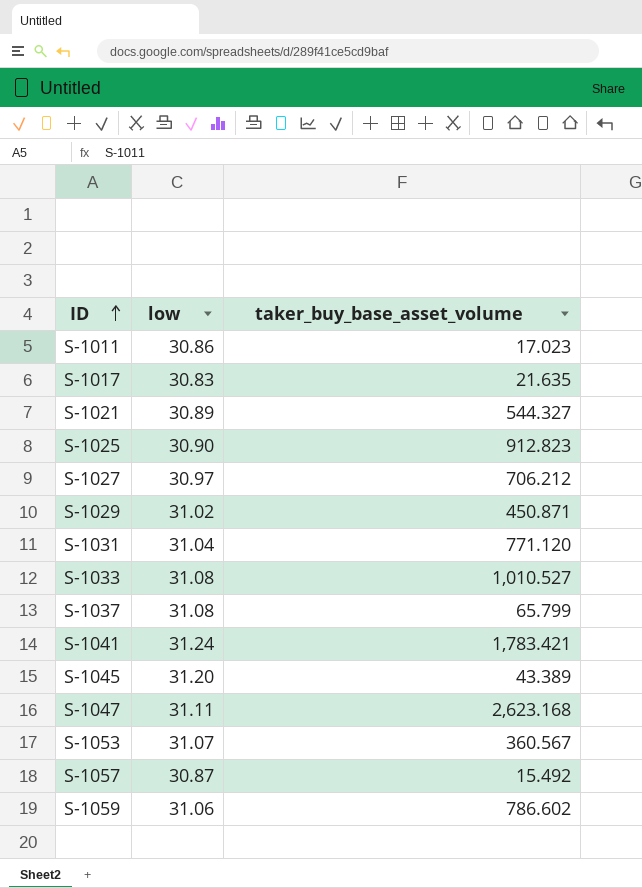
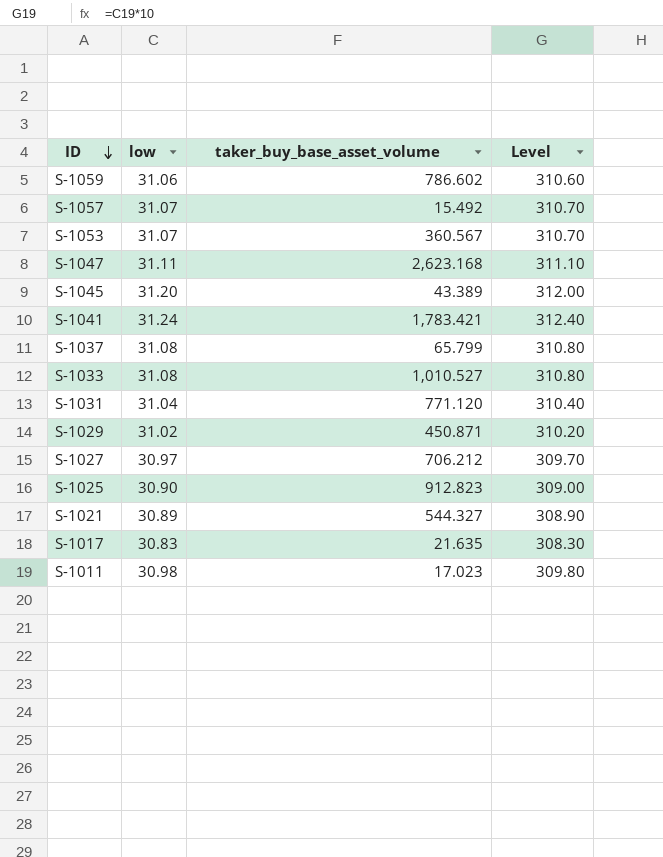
row order: ID ascending -> ID descending
column Level | formula: none -> [low] * 10
S-1057 | low: 30.87 -> 31.07
S-1011 | low: 30.86 -> 30.98

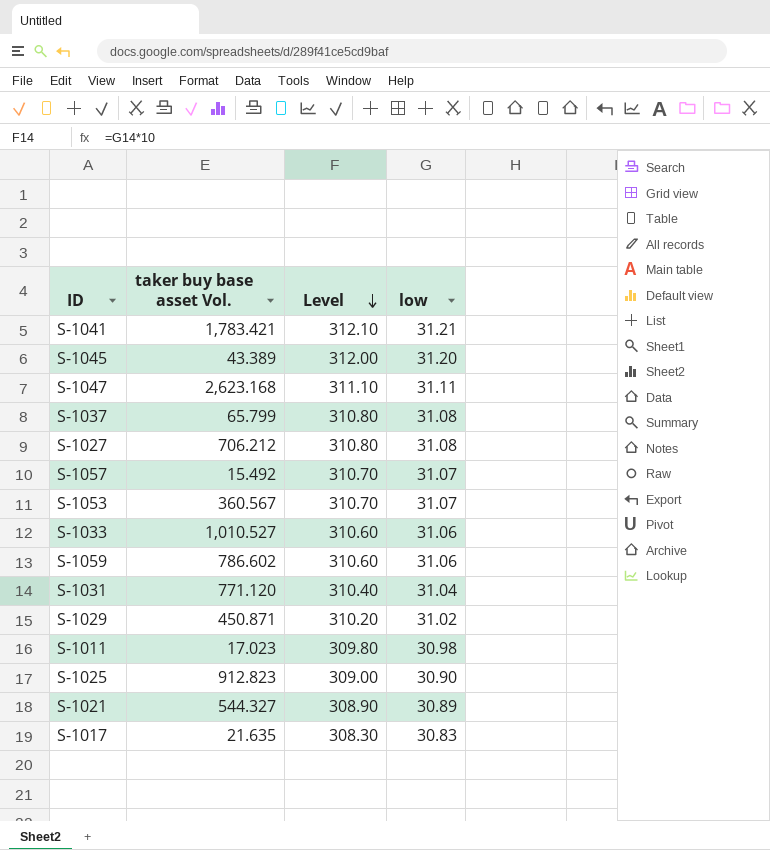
row order: ID descending -> Level descending
column name: taker_buy_base_asset_volume -> taker buy base asset Vol.
column low | position: 2 -> 4
S-1041 | Level: 312.40 -> 312.10
S-1041 | low: 31.24 -> 31.21
S-1027 | Level: 309.70 -> 310.80
S-1027 | low: 30.97 -> 31.08
S-1033 | Level: 310.80 -> 310.60
S-1033 | low: 31.08 -> 31.06

